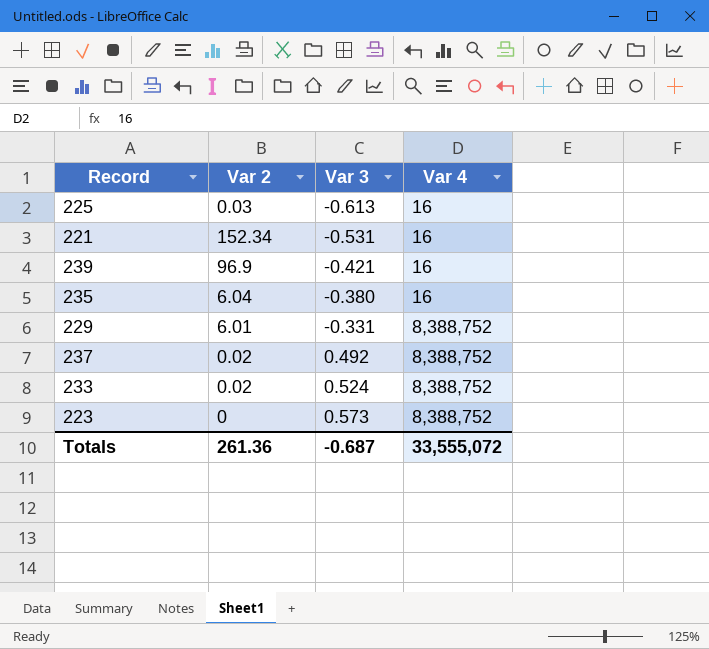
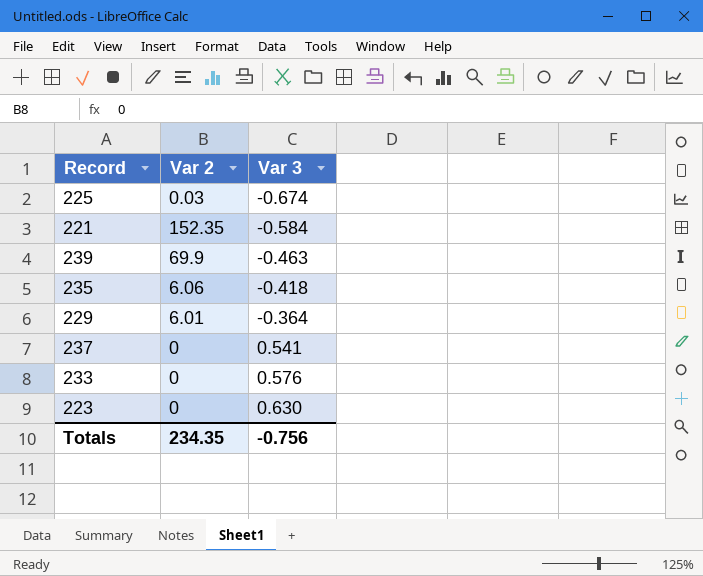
column Var 4 | position: 4 -> none
225 | Var 3: -0.613 -> -0.674
221 | Var 2: 152.34 -> 152.35
221 | Var 3: -0.531 -> -0.584
239 | Var 2: 96.9 -> 69.9
239 | Var 3: -0.421 -> -0.463
235 | Var 2: 6.04 -> 6.06
235 | Var 3: -0.380 -> -0.418
229 | Var 3: -0.331 -> -0.364
237 | Var 2: 0.02 -> 0
237 | Var 3: 0.492 -> 0.541
233 | Var 2: 0.02 -> 0
233 | Var 3: 0.524 -> 0.576
223 | Var 3: 0.573 -> 0.630
Totals | Var 2: 261.36 -> 234.35
Totals | Var 3: -0.687 -> -0.756

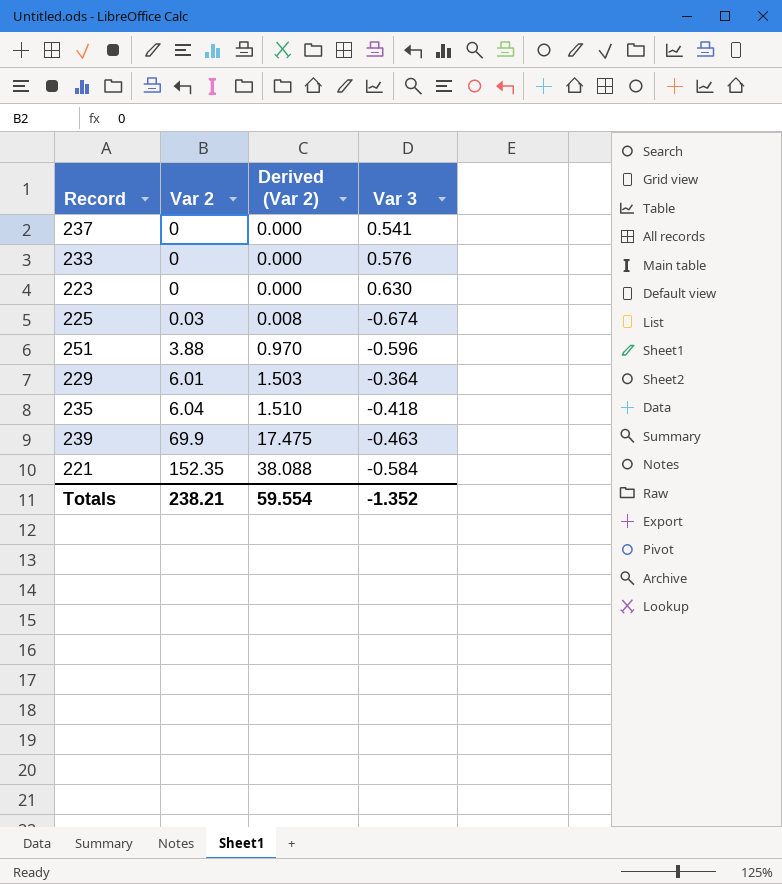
row order: Var 3 ascending -> Var 2 ascending
column Derived (Var 2) | formula: none -> [Var 2] * 0.25
row 251: none -> 3.88 | 0.970 | -0.596
235 | Var 2: 6.06 -> 6.04
Totals | Var 2: 234.35 -> 238.21
Totals | Var 3: -0.756 -> -1.352

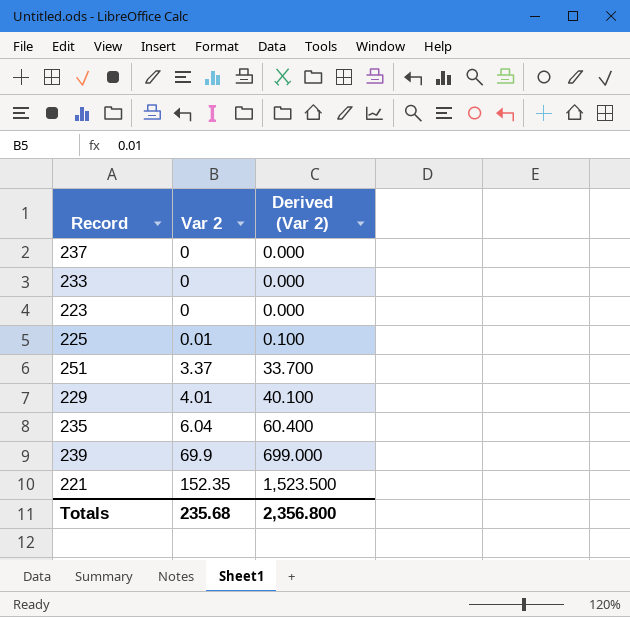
column Var 3 | position: 4 -> none
column Derived (Var 2) | formula: [Var 2] * 0.25 -> [Var 2] * 10
225 | Var 2: 0.03 -> 0.01
251 | Var 2: 3.88 -> 3.37
229 | Var 2: 6.01 -> 4.01
Totals | Var 2: 238.21 -> 235.68
Totals | Derived (Var 2): 59.554 -> 2,356.800

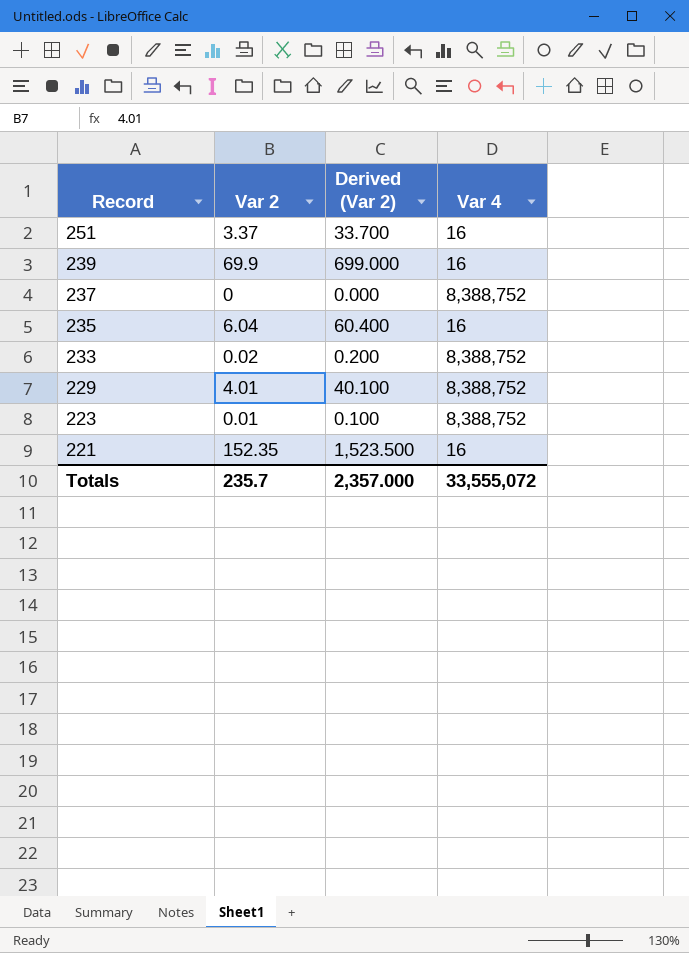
row order: Var 2 ascending -> Record descending
column Var 4 | position: none -> 4
row 225: 0.01 | 0.100 -> none
233 | Var 2: 0 -> 0.02
233 | Derived (Var 2): 0.000 -> 0.200
223 | Var 2: 0 -> 0.01
223 | Derived (Var 2): 0.000 -> 0.100
Totals | Var 2: 235.68 -> 235.7
Totals | Derived (Var 2): 2,356.800 -> 2,357.000

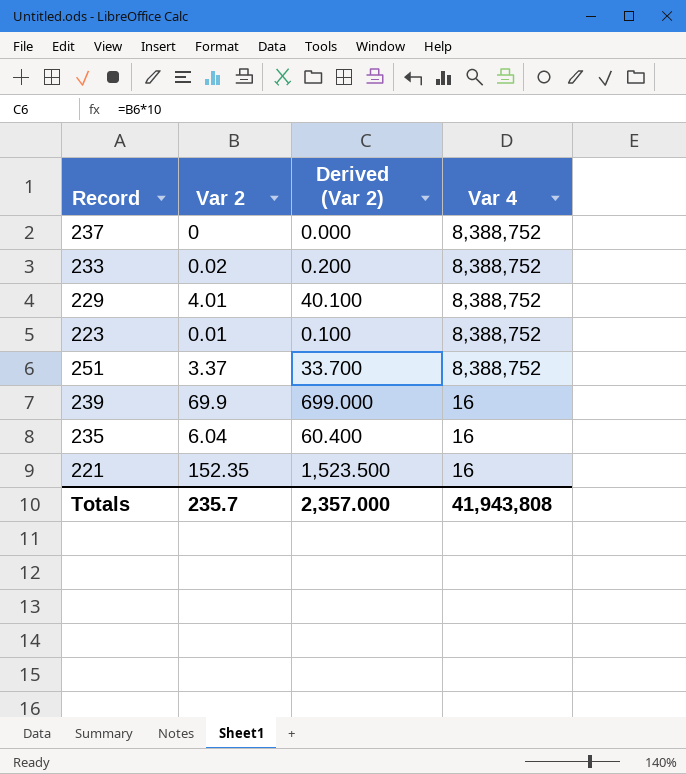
row order: Record descending -> Var 4 descending
251 | Var 4: 16 -> 8,388,752
Totals | Var 4: 33,555,072 -> 41,943,808

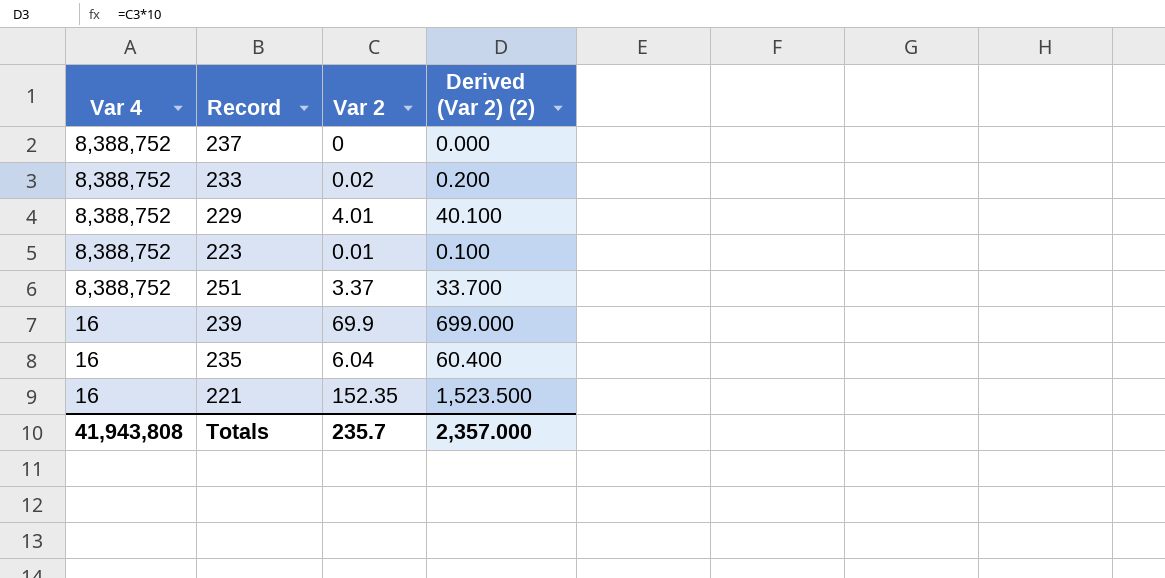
column Var 4 | position: 4 -> 1
column name: Derived (Var 2) -> Derived (Var 2) (2)

